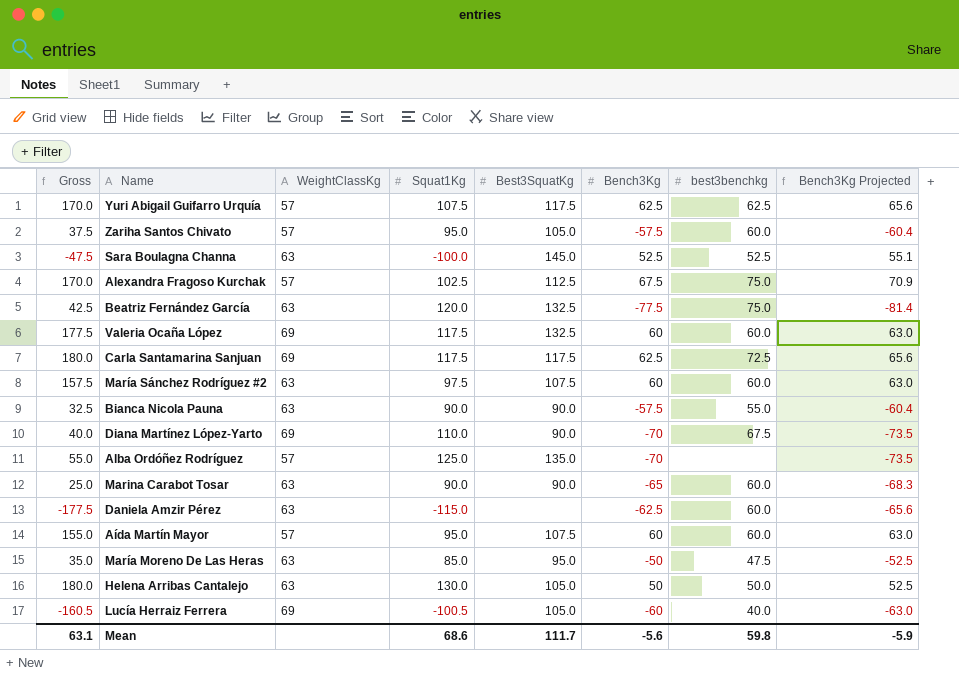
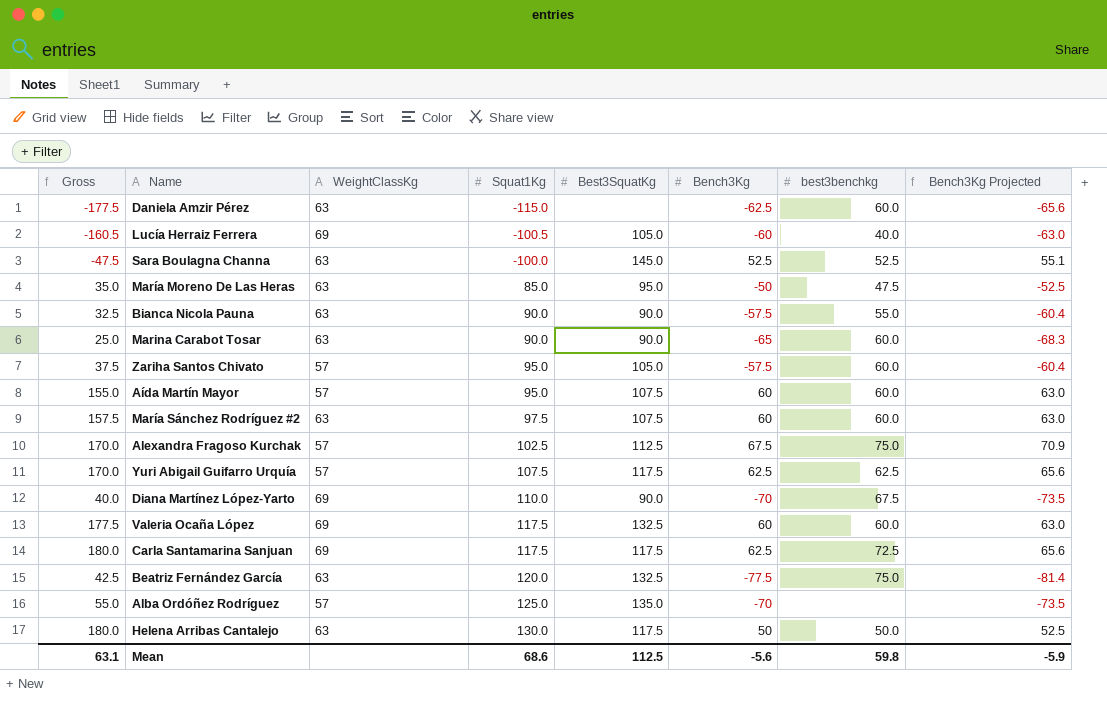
row order: none -> Squat1Kg ascending
Helena Arribas Cantalejo | Best3SquatKg: 105.0 -> 117.5
Mean | Best3SquatKg: 111.7 -> 112.5

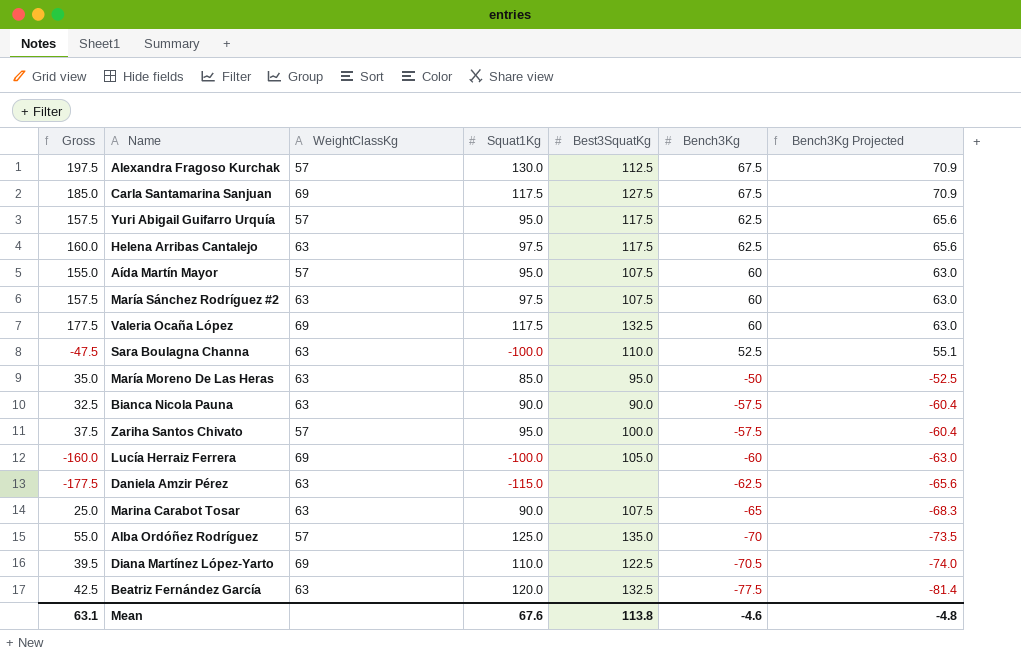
row order: Squat1Kg ascending -> Bench3Kg descending
column best3benchkg | position: 7 -> none
Alexandra Fragoso Kurchak | Gross: 170.0 -> 197.5
Alexandra Fragoso Kurchak | Squat1Kg: 102.5 -> 130.0
Carla Santamarina Sanjuan | Gross: 180.0 -> 185.0
Carla Santamarina Sanjuan | Best3SquatKg: 117.5 -> 127.5
Carla Santamarina Sanjuan | Bench3Kg: 62.5 -> 67.5
Carla Santamarina Sanjuan | Bench3Kg Projected: 65.6 -> 70.9
Yuri Abigail Guifarro Urquía | Gross: 170.0 -> 157.5
Yuri Abigail Guifarro Urquía | Squat1Kg: 107.5 -> 95.0
Helena Arribas Cantalejo | Gross: 180.0 -> 160.0
Helena Arribas Cantalejo | Squat1Kg: 130.0 -> 97.5
Helena Arribas Cantalejo | Bench3Kg: 50 -> 62.5
Helena Arribas Cantalejo | Bench3Kg Projected: 52.5 -> 65.6
Sara Boulagna Channa | Best3SquatKg: 145.0 -> 110.0
Zariha Santos Chivato | Best3SquatKg: 105.0 -> 100.0
Lucía Herraiz Ferrera | Gross: -160.5 -> -160.0
Lucía Herraiz Ferrera | Squat1Kg: -100.5 -> -100.0
Marina Carabot Tosar | Best3SquatKg: 90.0 -> 107.5
Diana Martínez López-Yarto | Gross: 40.0 -> 39.5
Diana Martínez López-Yarto | Best3SquatKg: 90.0 -> 122.5
Diana Martínez López-Yarto | Bench3Kg: -70 -> -70.5
Diana Martínez López-Yarto | Bench3Kg Projected: -73.5 -> -74.0
Mean | Squat1Kg: 68.6 -> 67.6
Mean | Best3SquatKg: 112.5 -> 113.8
Mean | Bench3Kg: -5.6 -> -4.6
Mean | Bench3Kg Projected: -5.9 -> -4.8

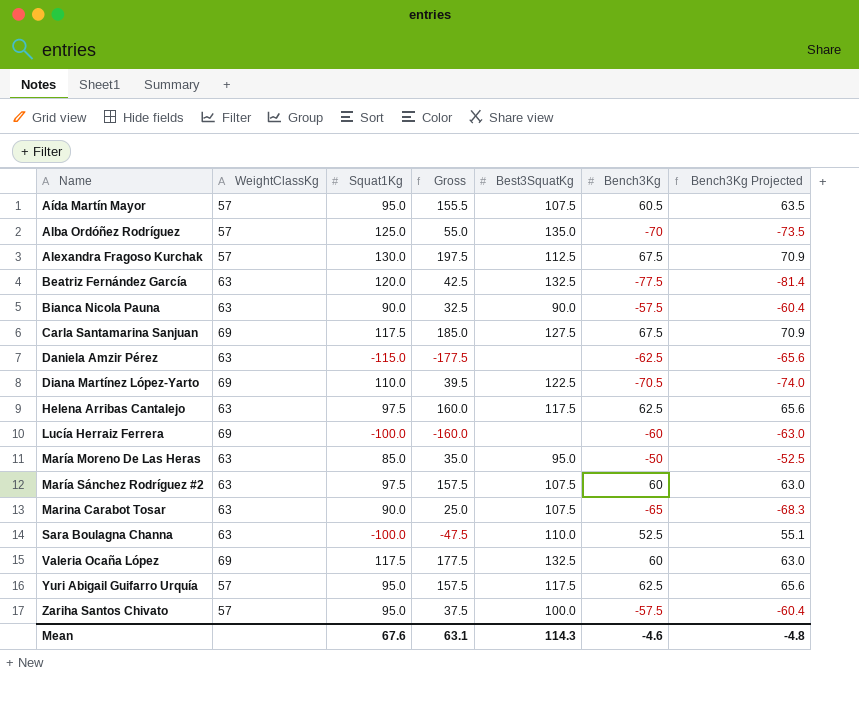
row order: Bench3Kg descending -> Name ascending
column Gross | position: 1 -> 4
Aída Martín Mayor | Gross: 155.0 -> 155.5
Aída Martín Mayor | Bench3Kg: 60 -> 60.5
Aída Martín Mayor | Bench3Kg Projected: 63.0 -> 63.5
Lucía Herraiz Ferrera | Best3SquatKg: 105.0 -> none
Mean | Best3SquatKg: 113.8 -> 114.3

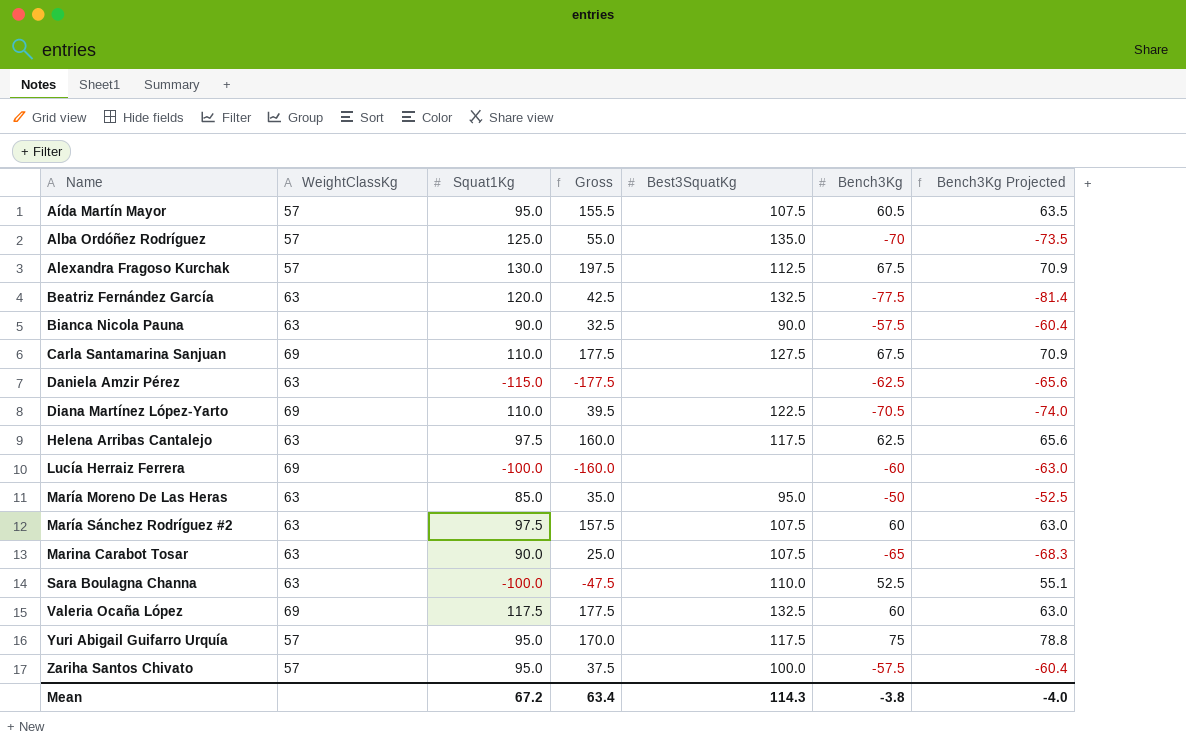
Carla Santamarina Sanjuan | Squat1Kg: 117.5 -> 110.0
Carla Santamarina Sanjuan | Gross: 185.0 -> 177.5
Yuri Abigail Guifarro Urquía | Gross: 157.5 -> 170.0
Yuri Abigail Guifarro Urquía | Bench3Kg: 62.5 -> 75
Yuri Abigail Guifarro Urquía | Bench3Kg Projected: 65.6 -> 78.8
Mean | Squat1Kg: 67.6 -> 67.2
Mean | Gross: 63.1 -> 63.4
Mean | Bench3Kg: -4.6 -> -3.8
Mean | Bench3Kg Projected: -4.8 -> -4.0

